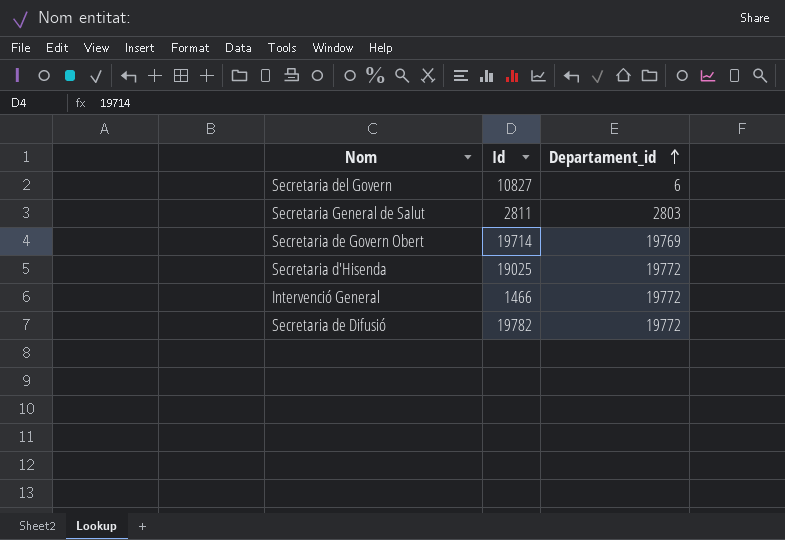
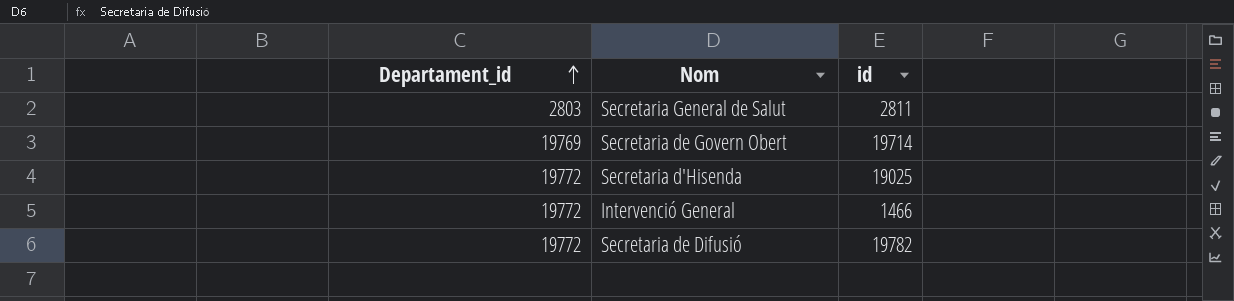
column Departament_id | position: 3 -> 1
column name: Id -> id
row Secretaria del Govern: 10827 | 6 -> none

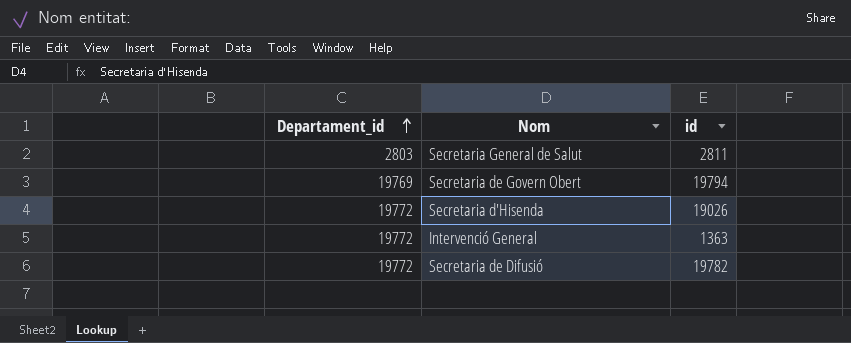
Secretaria de Govern Obert | id: 19714 -> 19794
Secretaria d'Hisenda | id: 19025 -> 19026
Intervenció General | id: 1466 -> 1363

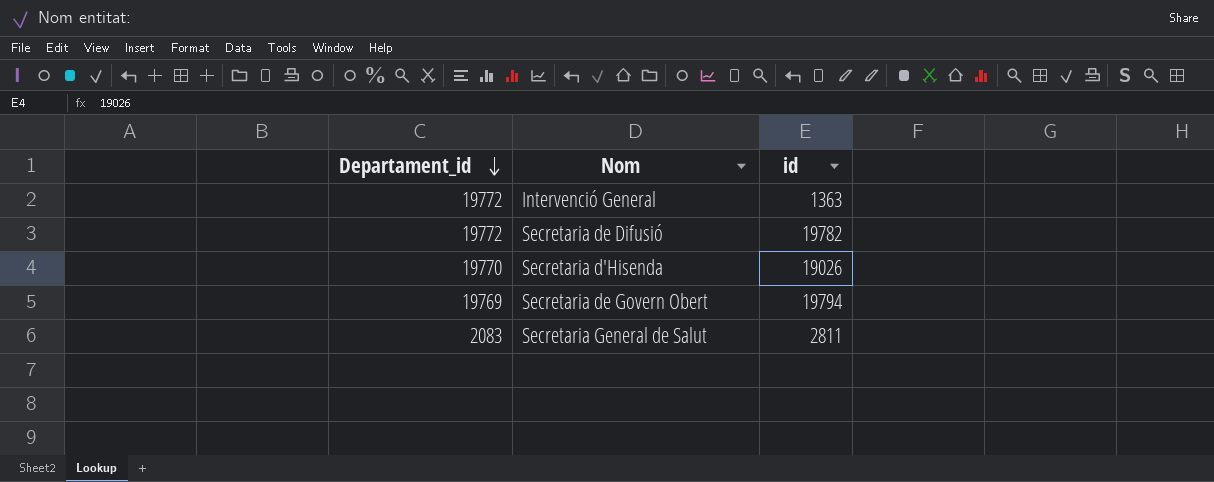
row order: Departament_id ascending -> Departament_id descending
Secretaria d'Hisenda | Departament_id: 19772 -> 19770
Secretaria General de Salut | Departament_id: 2803 -> 2083

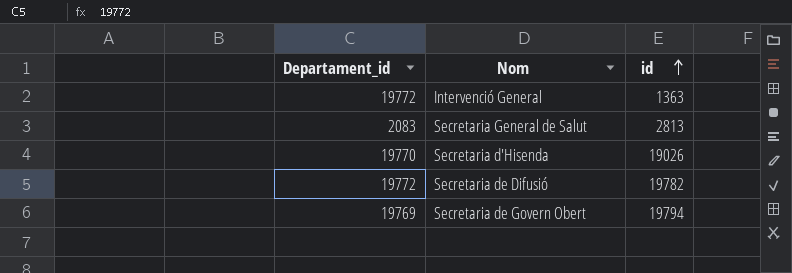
row order: Departament_id descending -> id ascending
Secretaria General de Salut | id: 2811 -> 2813

